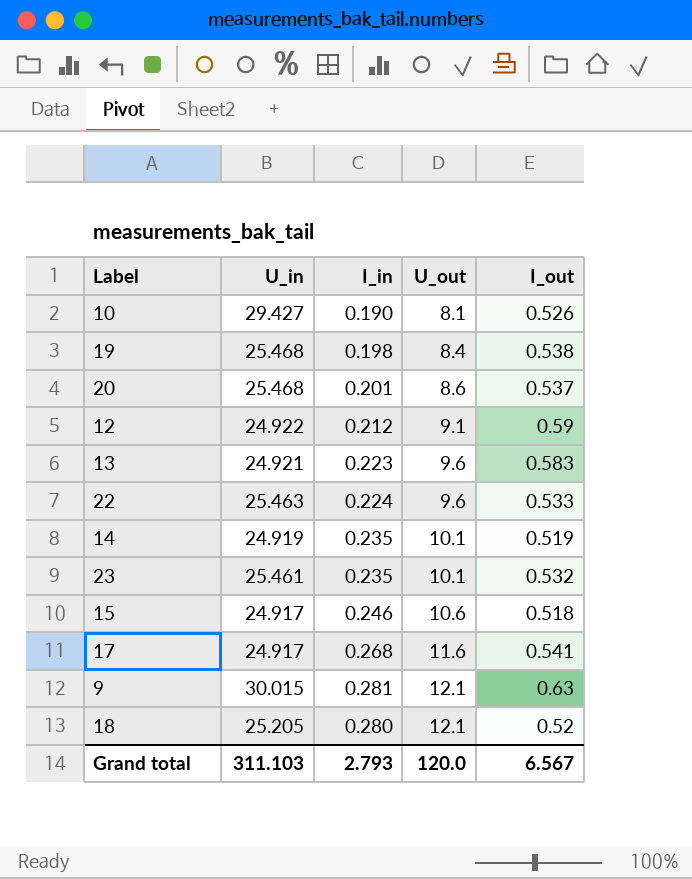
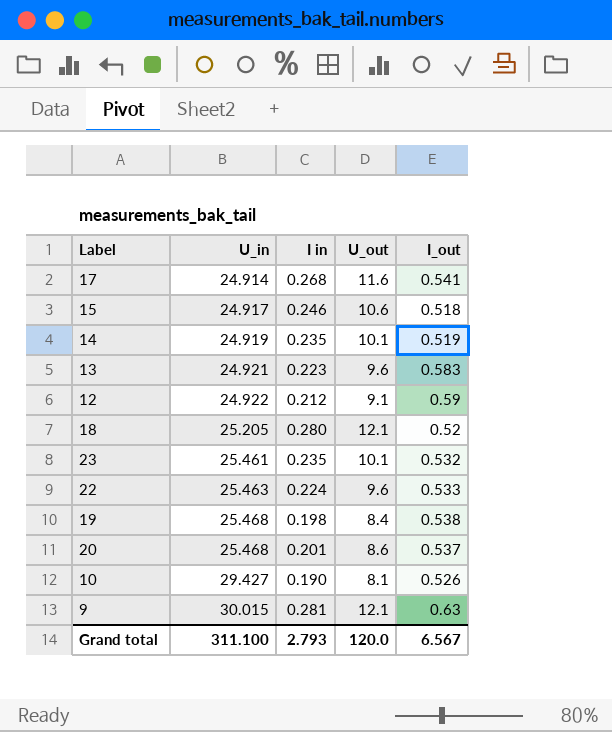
row order: U_out ascending -> U_in ascending
column name: I_in -> I in
17 | U_in: 24.917 -> 24.914
Grand total | U_in: 311.103 -> 311.100

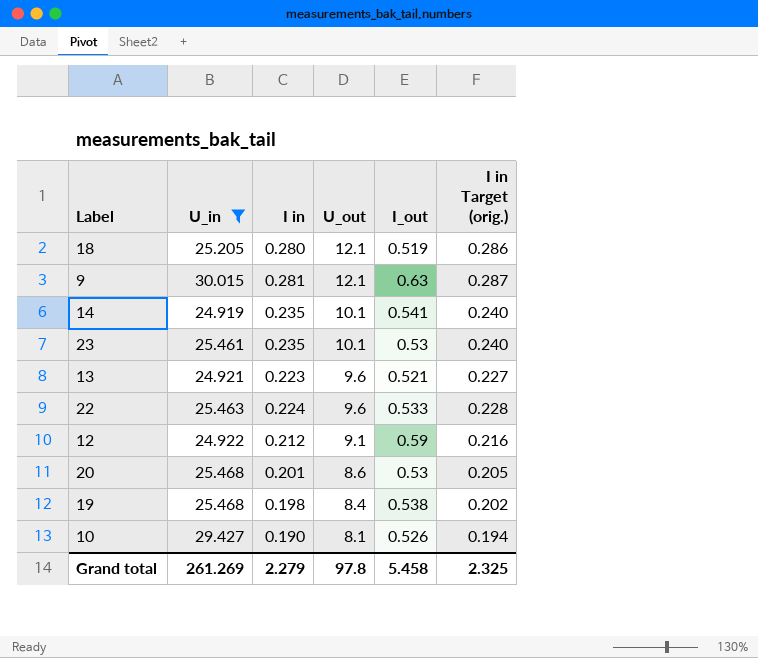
filter: none -> U_in >= 24.919
row order: U_in ascending -> U_out descending
column I in Target (orig.) | formula: none -> [I in] * 1.02
18 | I_out: 0.52 -> 0.519
14 | I_out: 0.519 -> 0.541
23 | I_out: 0.532 -> 0.53
13 | I_out: 0.583 -> 0.521
20 | I_out: 0.537 -> 0.53
Grand total | U_in: 311.100 -> 261.269
Grand total | I in: 2.793 -> 2.279
Grand total | U_out: 120.0 -> 97.8
Grand total | I_out: 6.567 -> 5.458

